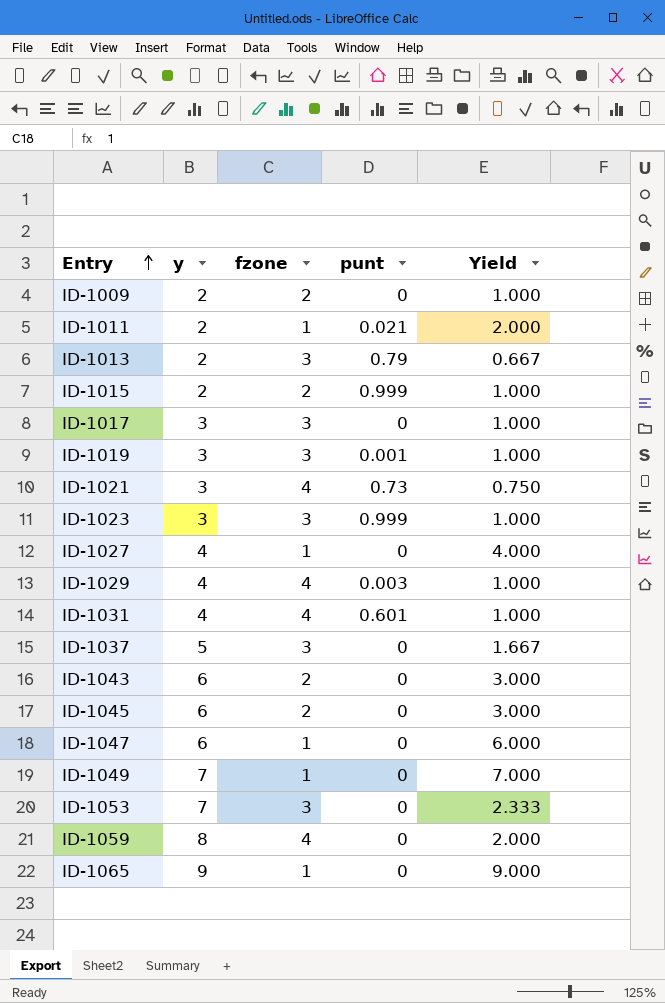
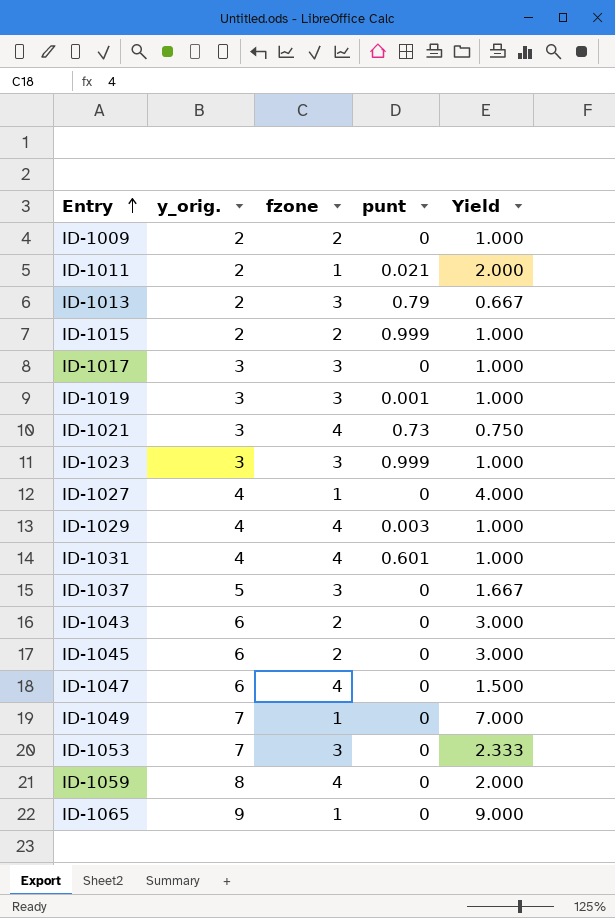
column name: y -> y_orig.
ID-1047 | fzone: 1 -> 4
ID-1047 | Yield: 6.000 -> 1.500

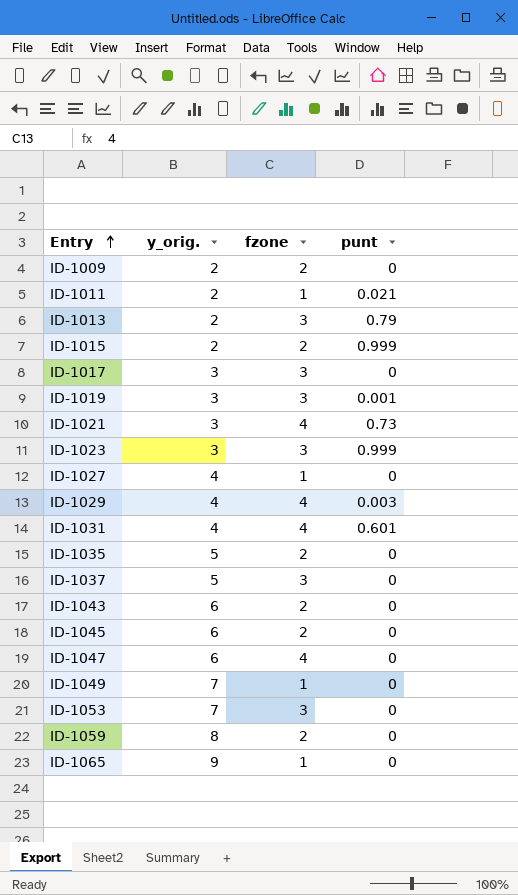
column Yield | formula: [y_orig.] / [fzone] -> none
row ID-1035: none -> 5 | 2 | 0
ID-1059 | fzone: 4 -> 2

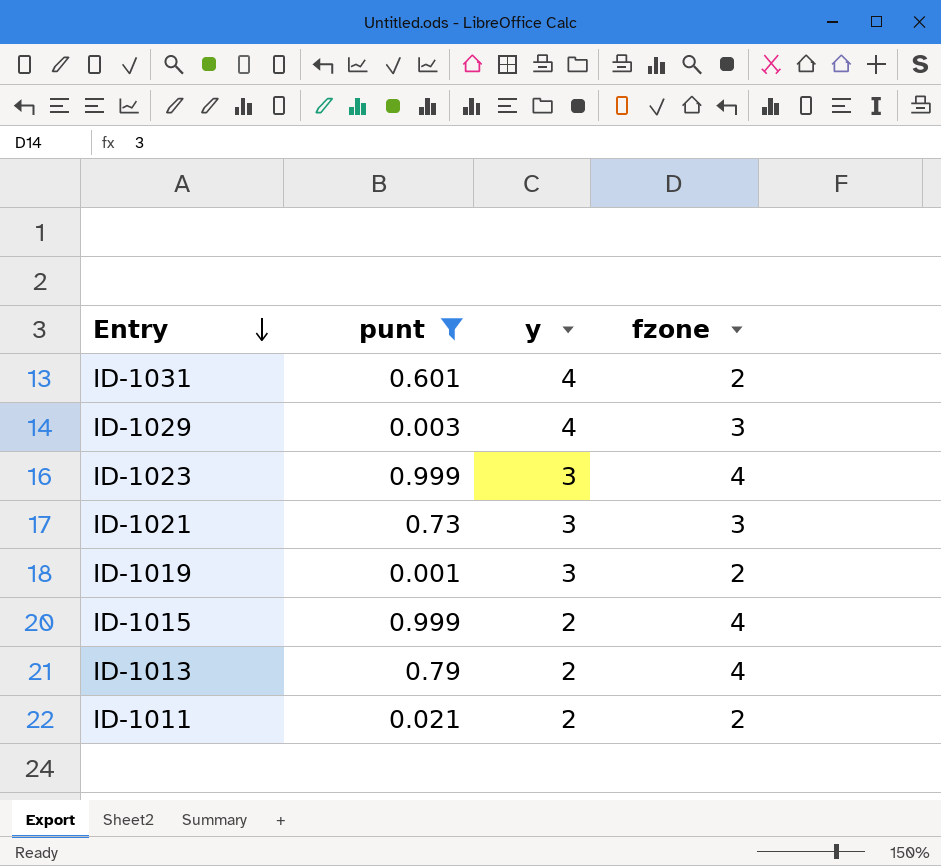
filter: none -> punt != 0
row order: Entry ascending -> Entry descending
column punt | position: 4 -> 2
column name: y_orig. -> y
ID-1031 | fzone: 4 -> 2
ID-1029 | fzone: 4 -> 3
ID-1023 | fzone: 3 -> 4
ID-1021 | fzone: 4 -> 3
ID-1019 | fzone: 3 -> 2
ID-1015 | fzone: 2 -> 4
ID-1013 | fzone: 3 -> 4
ID-1011 | fzone: 1 -> 2

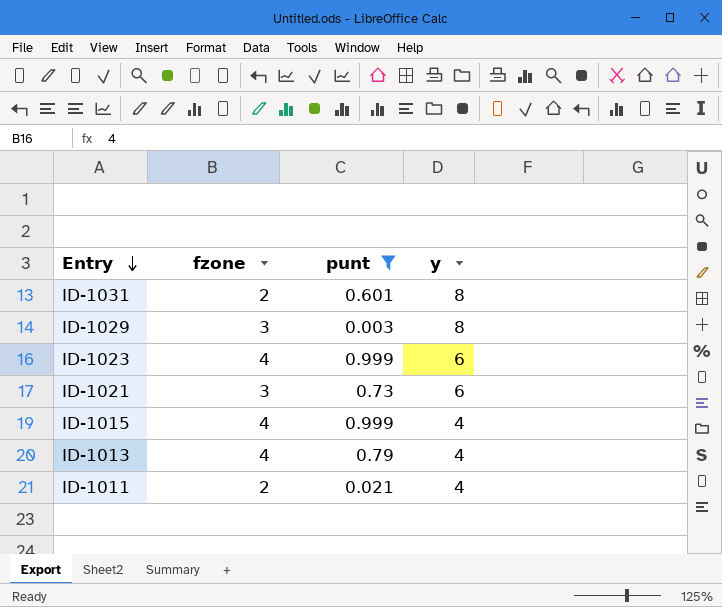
column fzone | position: 4 -> 2
row ID-1019: 0.001 | 3 | 2 -> none
ID-1031 | y: 4 -> 8
ID-1029 | y: 4 -> 8
ID-1023 | y: 3 -> 6
ID-1021 | y: 3 -> 6
ID-1015 | y: 2 -> 4
ID-1013 | y: 2 -> 4
ID-1011 | y: 2 -> 4

